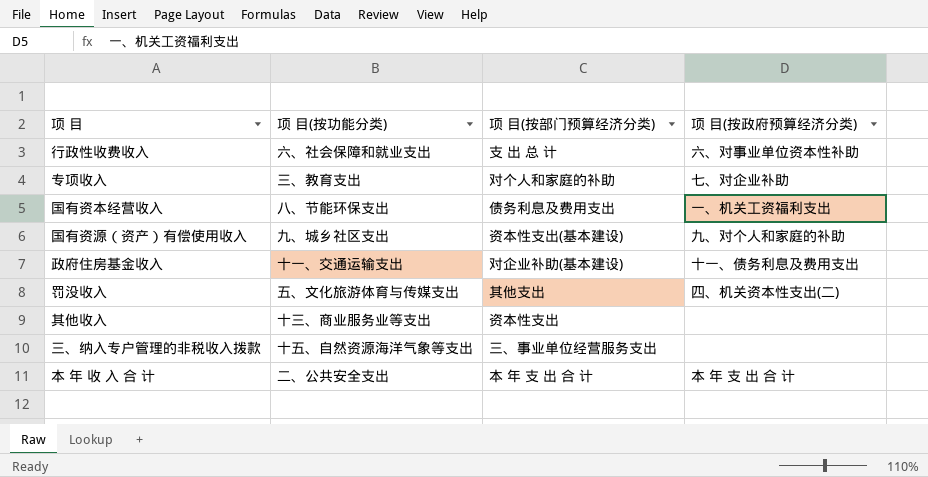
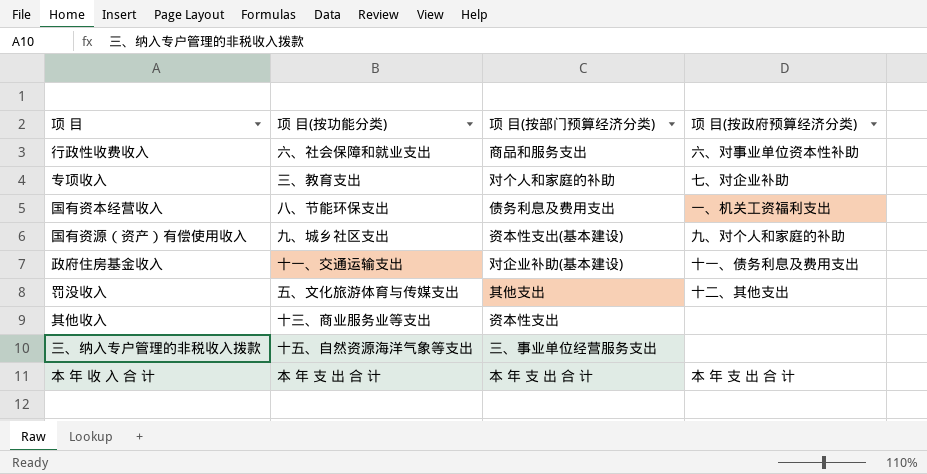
行政性收费收入 | 项 目(按部门预算经济分类): 支 出 总 计 -> 商品和服务支出
罚没收入 | 项 目(按政府预算经济分类): 四、机关资本性支出(二) -> 十二、其他支出
本 年 收 入 合 计 | 项 目(按功能分类): 二、公共安全支出 -> 本 年 支 出 合 计

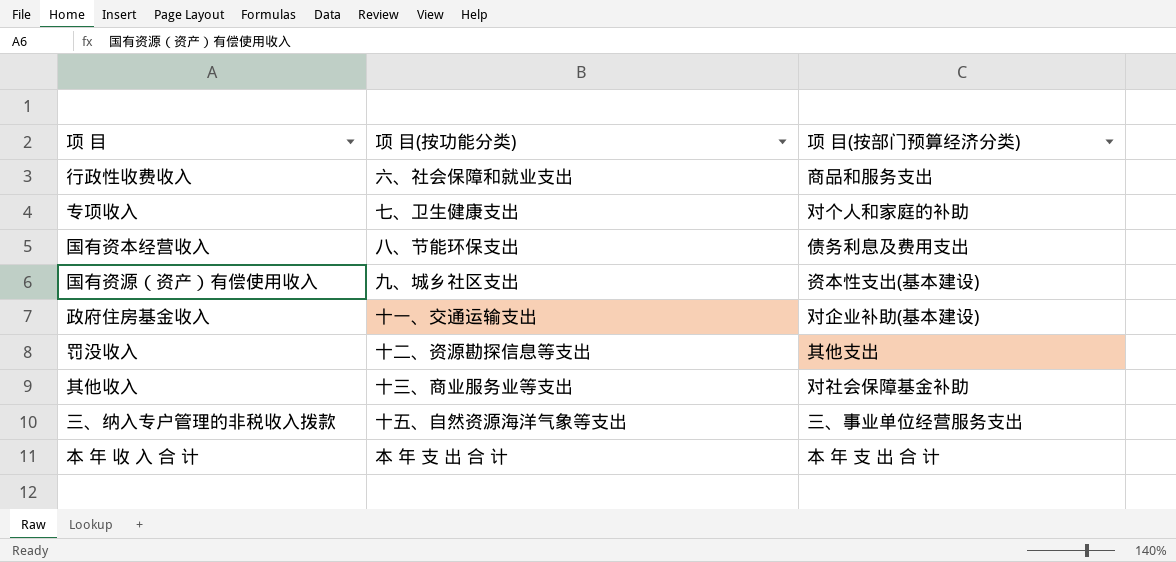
column 项 目(按政府预算经济分类) | position: 4 -> none
专项收入 | 项 目(按功能分类): 三、教育支出 -> 七、卫生健康支出
罚没收入 | 项 目(按功能分类): 五、文化旅游体育与传媒支出 -> 十二、资源勘探信息等支出
其他收入 | 项 目(按部门预算经济分类): 资本性支出 -> 对社会保障基金补助

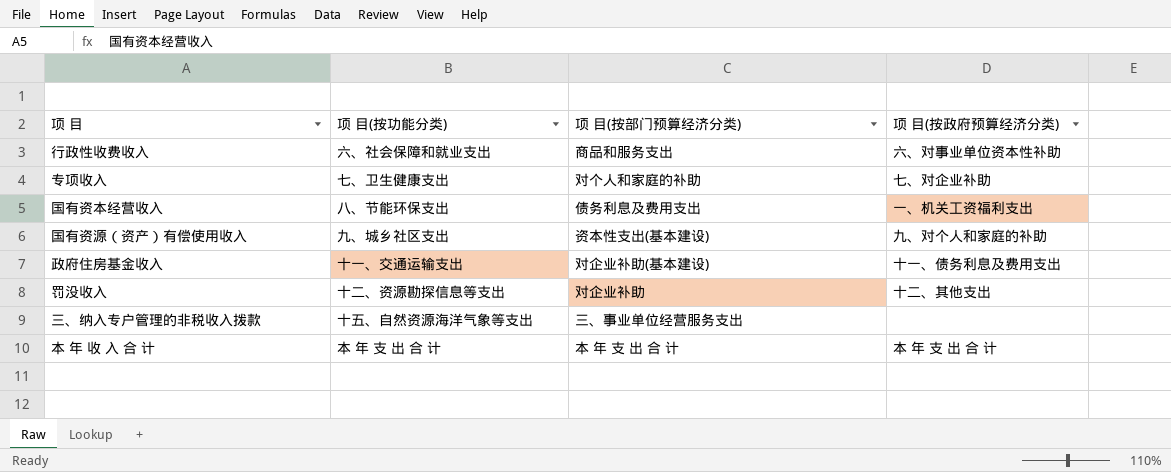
column 项 目(按政府预算经济分类) | position: none -> 4
row 其他收入: 十三、商业服务业等支出 | 对社会保障基金补助 -> none
罚没收入 | 项 目(按部门预算经济分类): 其他支出 -> 对企业补助

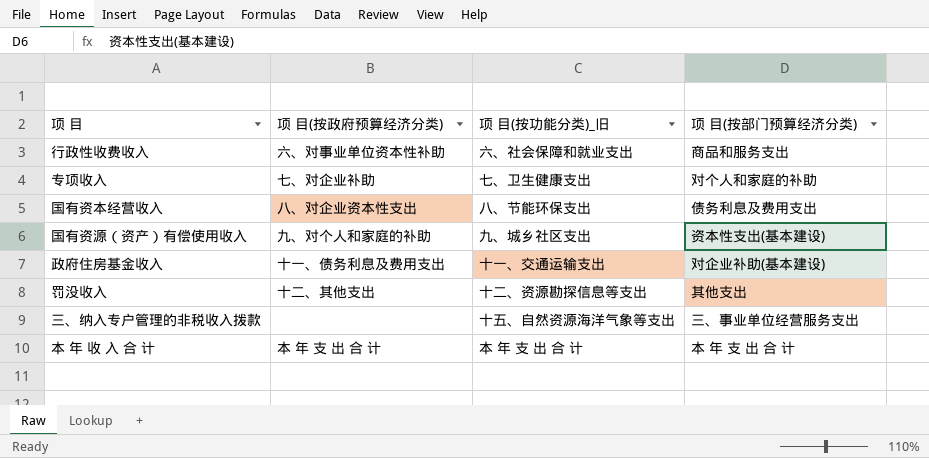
column 项 目(按政府预算经济分类) | position: 4 -> 2
column name: 项 目(按功能分类) -> 项 目(按功能分类)_旧
国有资本经营收入 | 项 目(按政府预算经济分类): 一、机关工资福利支出 -> 八、对企业资本性支出
罚没收入 | 项 目(按部门预算经济分类): 对企业补助 -> 其他支出

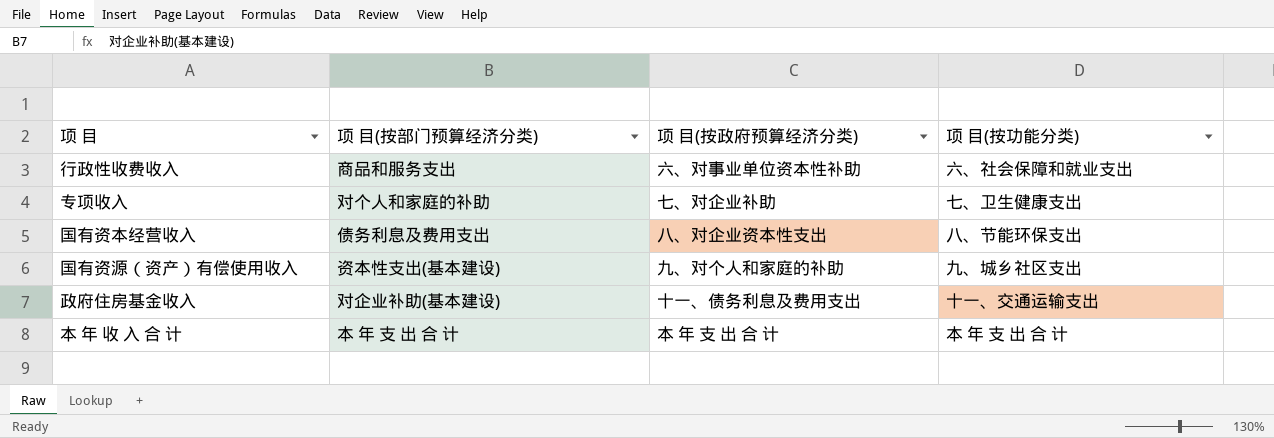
column 项 目(按部门预算经济分类) | position: 4 -> 2
column name: 项 目(按功能分类)_旧 -> 项 目(按功能分类)
row 罚没收入: 十二、其他支出 | 十二、资源勘探信息等支出 | 其他支出 -> none
row 三、纳入专户管理的非税收入拨款: none | 十五、自然资源海洋气象等支出 | 三、事业单位经营服务支出 -> none

